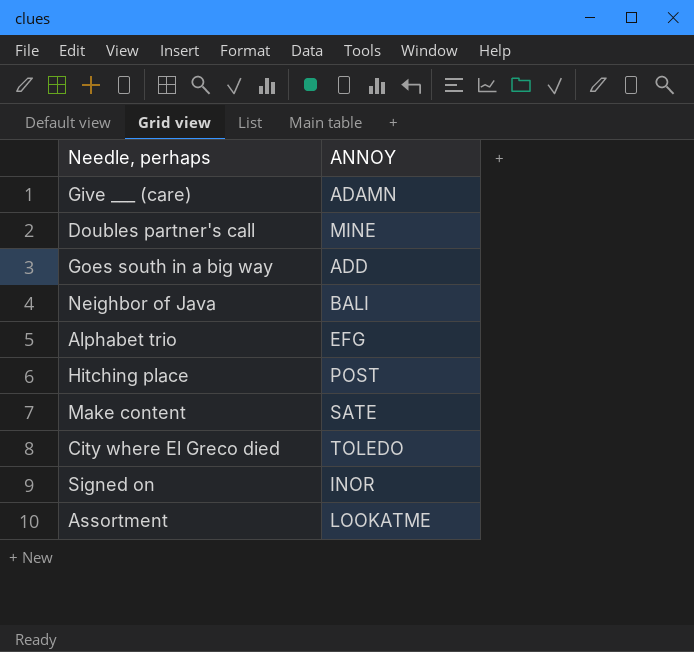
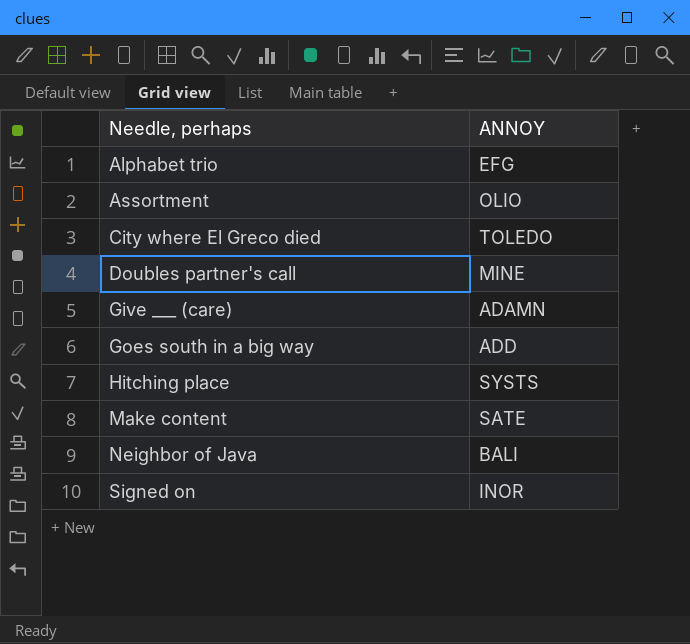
row order: none -> Needle, perhaps ascending
Assortment | ANNOY: LOOKATME -> OLIO
Hitching place | ANNOY: POST -> SYSTS

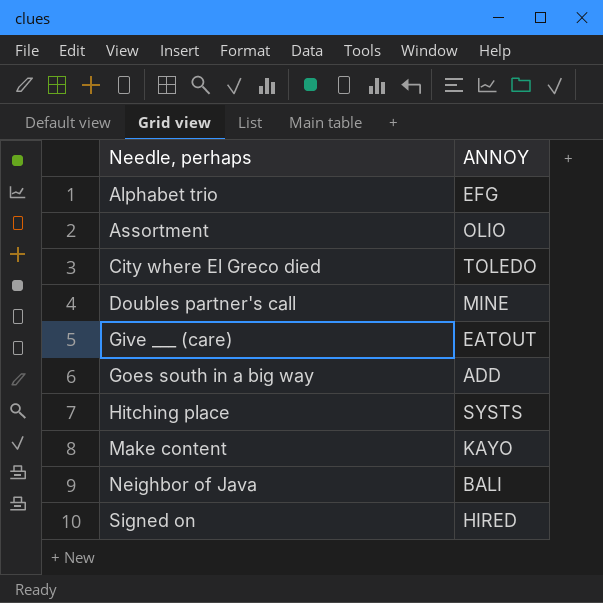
Give ___ (care) | ANNOY: ADAMN -> EATOUT
Make content | ANNOY: SATE -> KAYO
Signed on | ANNOY: INOR -> HIRED

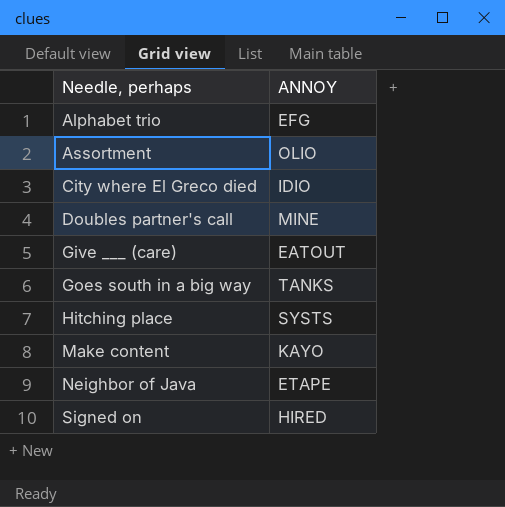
City where El Greco died | ANNOY: TOLEDO -> IDIO
Goes south in a big way | ANNOY: ADD -> TANKS
Neighbor of Java | ANNOY: BALI -> ETAPE

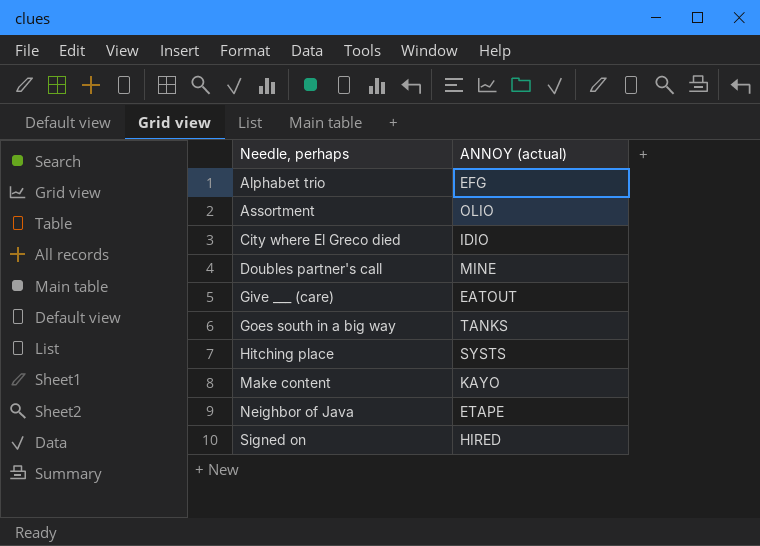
column name: ANNOY -> ANNOY (actual)

